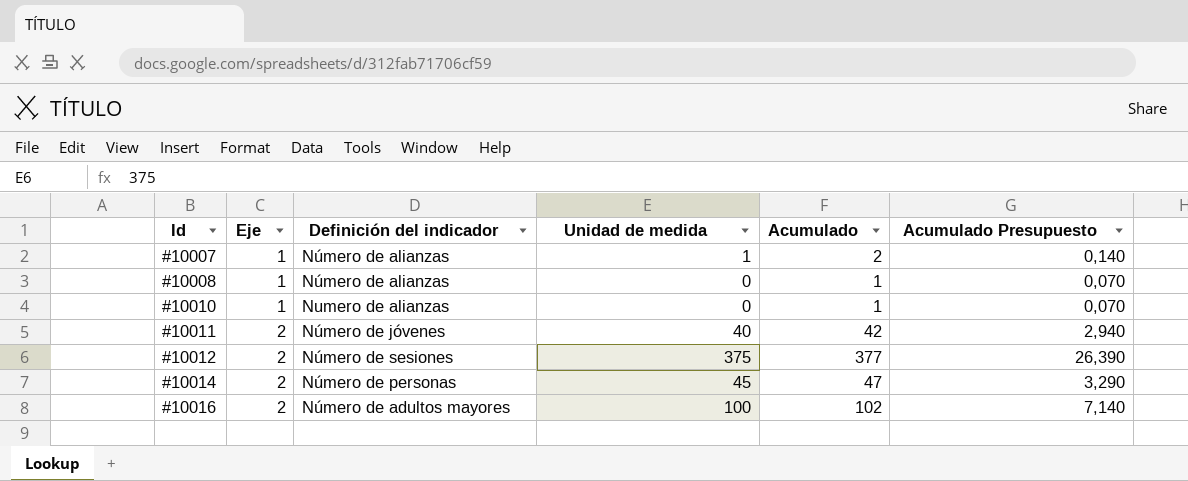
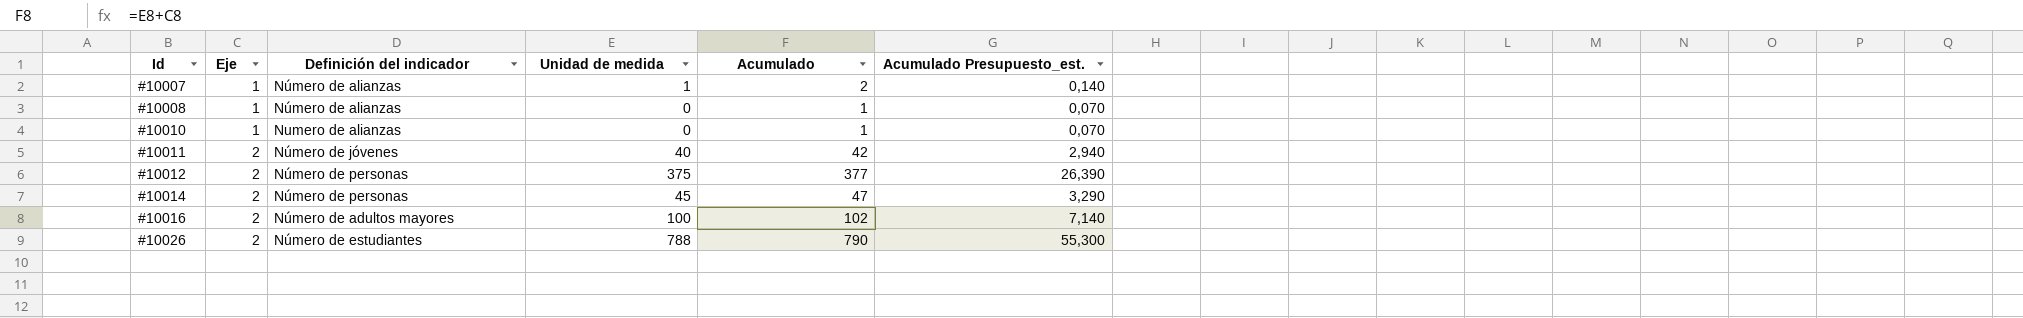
column name: Acumulado Presupuesto -> Acumulado Presupuesto_est.
#10012 | Definición del indicador: Número de sesiones -> Número de personas
row #10026: none -> 2 | Número de estudiantes | 788 | 790 | 55,300

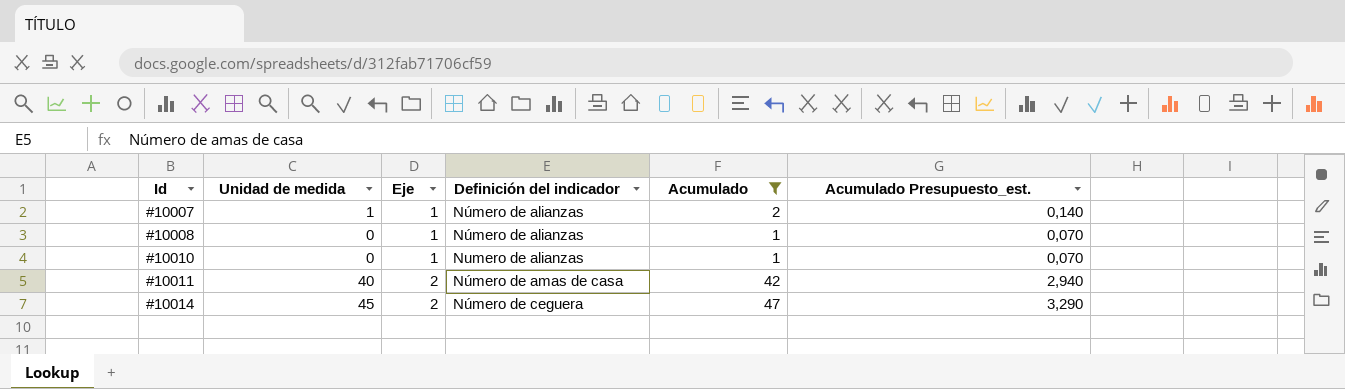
filter: none -> Acumulado <= 47
column Unidad de medida | position: 4 -> 2
#10011 | Definición del indicador: Número de jóvenes -> Número de amas de casa
#10014 | Definición del indicador: Número de personas -> Número de ceguera

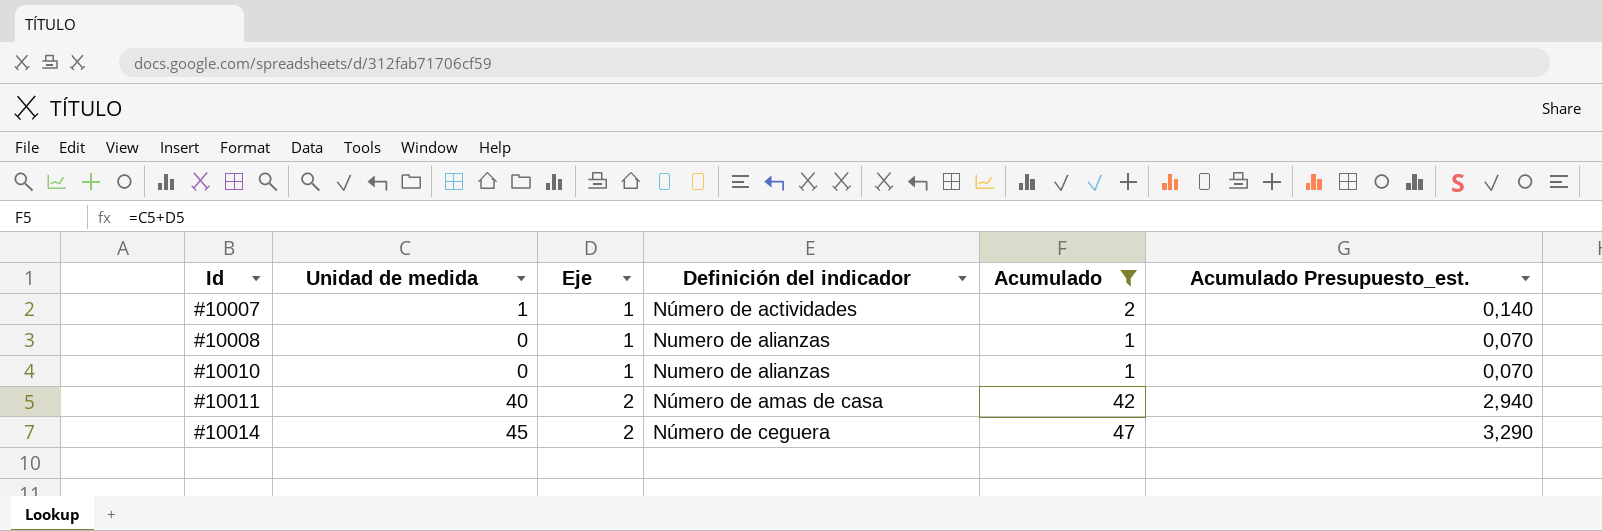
#10007 | Definición del indicador: Número de alianzas -> Número de actividades
#10008 | Definición del indicador: Número de alianzas -> Numero de alianzas

